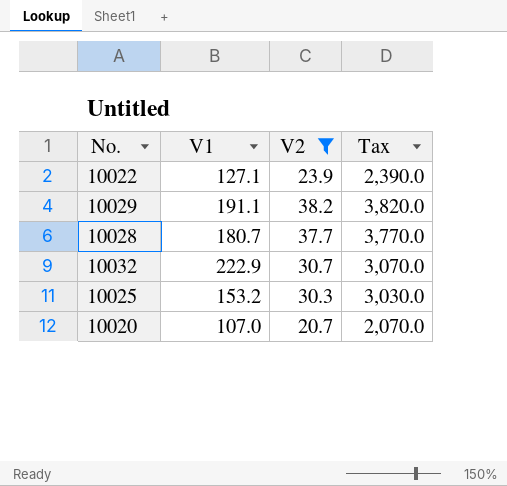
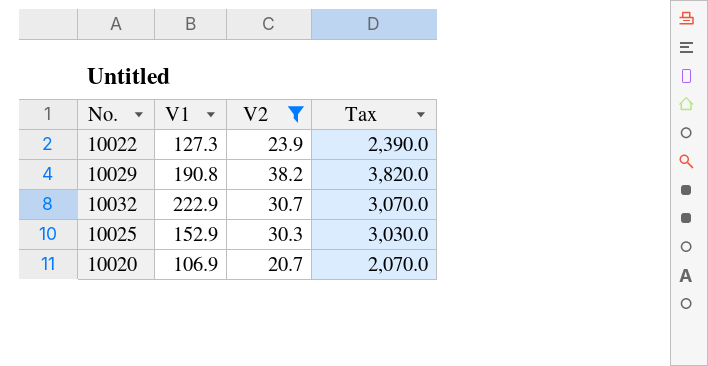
row 10028: 180.7 | 37.7 | 3,770.0 -> none
10022 | V1: 127.1 -> 127.3
10029 | V1: 191.1 -> 190.8
10025 | V1: 153.2 -> 152.9
10020 | V1: 107.0 -> 106.9

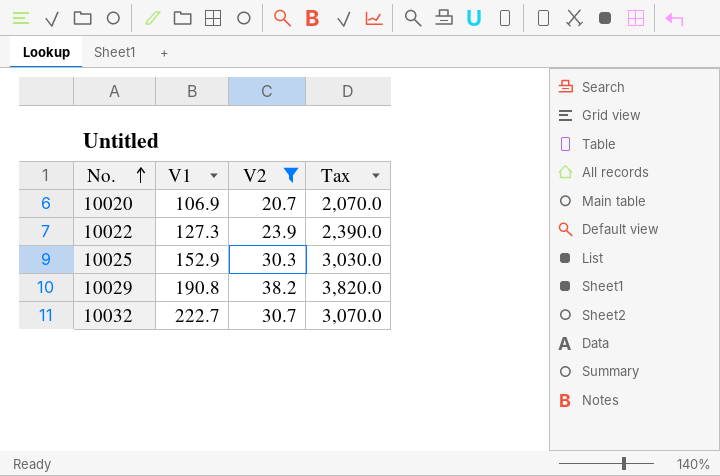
row order: none -> No. ascending
10032 | V1: 222.9 -> 222.7

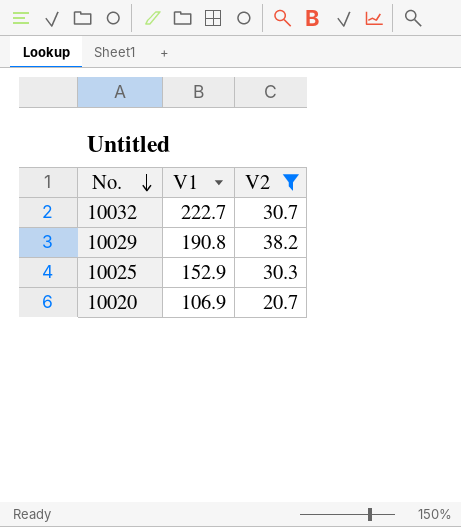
row order: No. ascending -> No. descending
column Tax | formula: [V2] * 100 -> none
row 10022: 127.3 | 23.9 | 2,390.0 -> none

